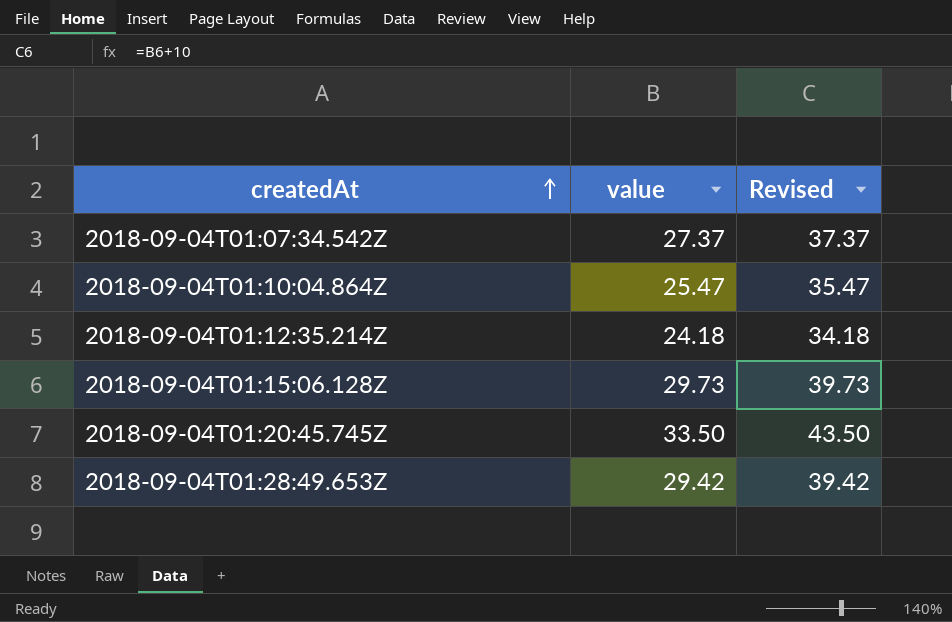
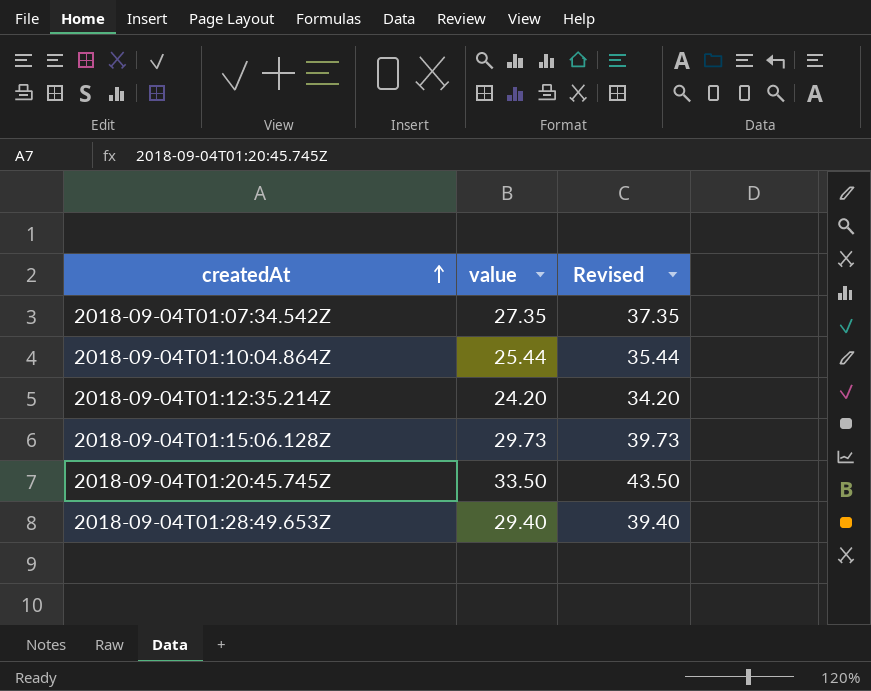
2018-09-04T01:07:34.542Z | value: 27.37 -> 27.35
2018-09-04T01:07:34.542Z | Revised: 37.37 -> 37.35
2018-09-04T01:10:04.864Z | value: 25.47 -> 25.44
2018-09-04T01:10:04.864Z | Revised: 35.47 -> 35.44
2018-09-04T01:12:35.214Z | value: 24.18 -> 24.20
2018-09-04T01:12:35.214Z | Revised: 34.18 -> 34.20
2018-09-04T01:28:49.653Z | value: 29.42 -> 29.40
2018-09-04T01:28:49.653Z | Revised: 39.42 -> 39.40

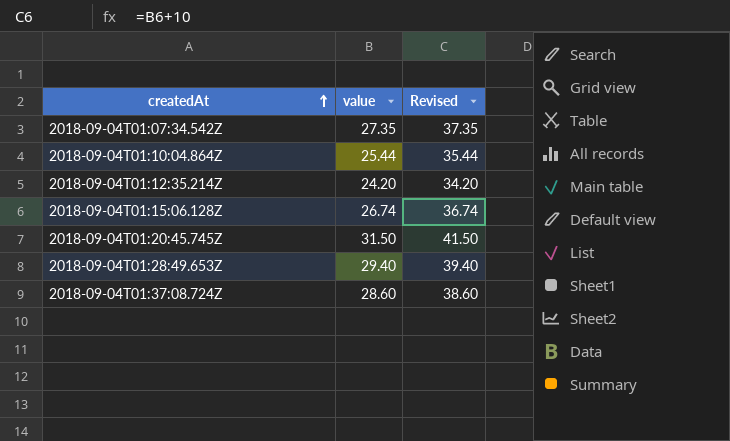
2018-09-04T01:15:06.128Z | value: 29.73 -> 26.74
2018-09-04T01:15:06.128Z | Revised: 39.73 -> 36.74
2018-09-04T01:20:45.745Z | value: 33.50 -> 31.50
2018-09-04T01:20:45.745Z | Revised: 43.50 -> 41.50
row 2018-09-04T01:37:08.724Z: none -> 28.60 | 38.60

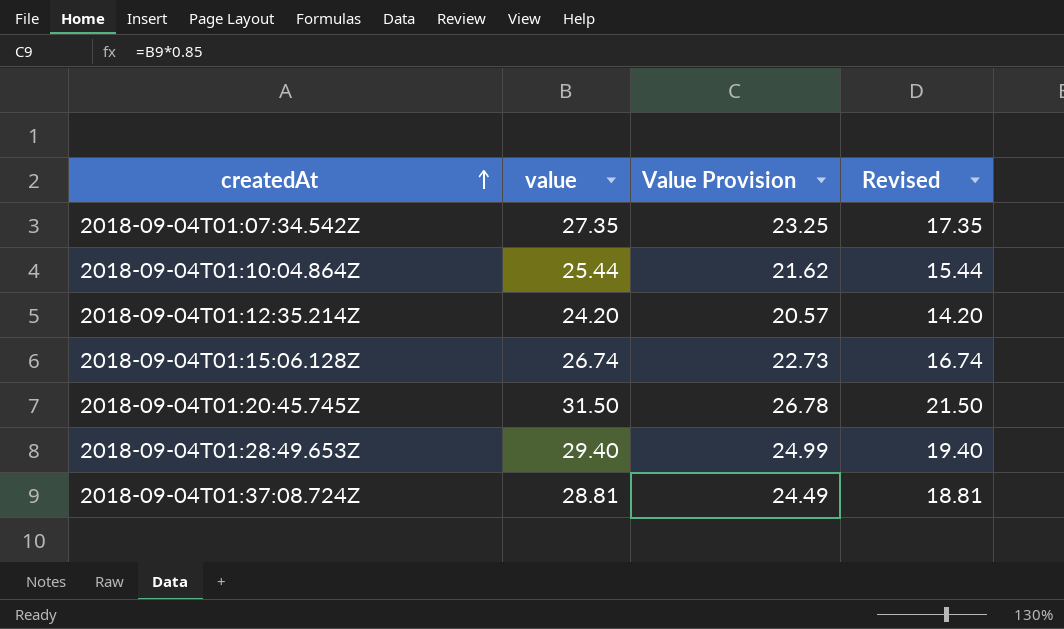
column Value Provision | formula: none -> [value] * 0.85
column Revised | formula: [value] + 10 -> [value] - 10
2018-09-04T01:37:08.724Z | value: 28.60 -> 28.81

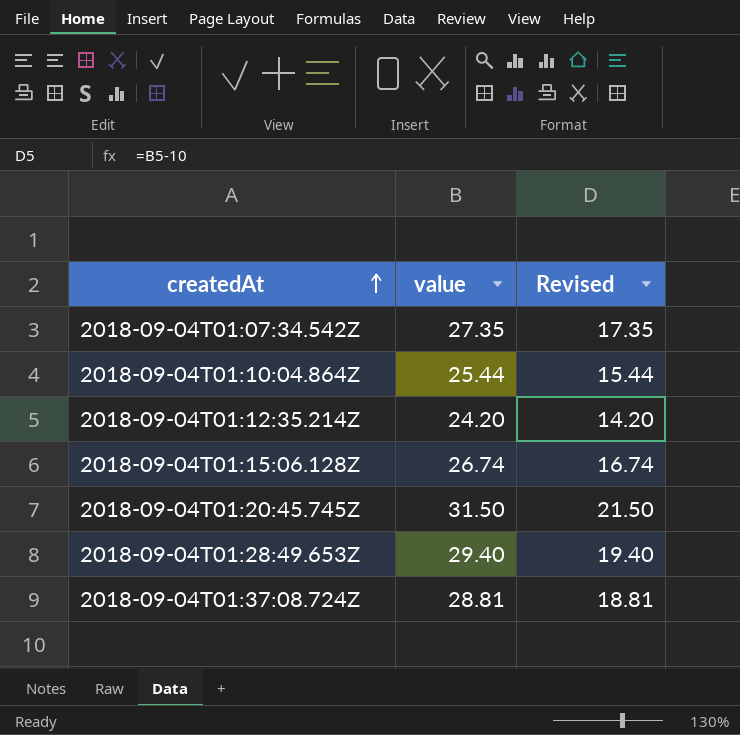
column Value Provision | formula: [value] * 0.85 -> none

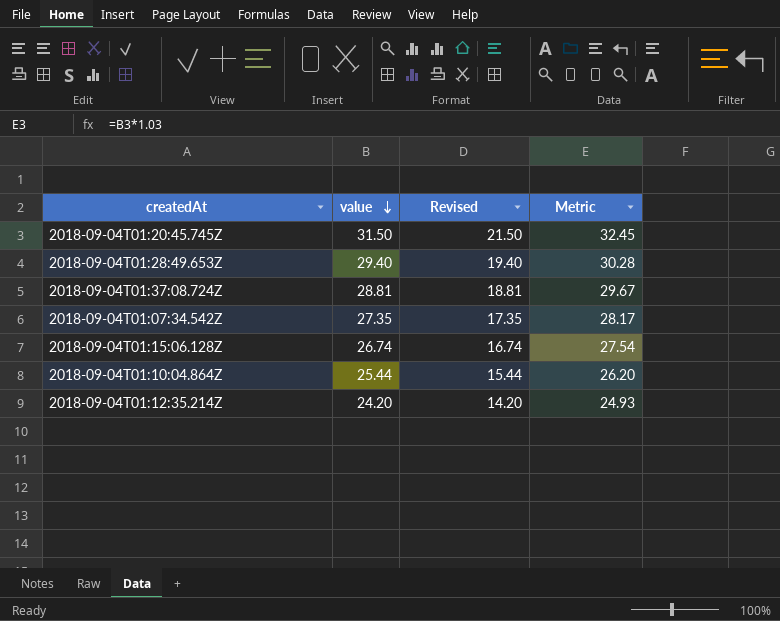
row order: createdAt ascending -> value descending
column Metric | formula: none -> [value] * 1.03

